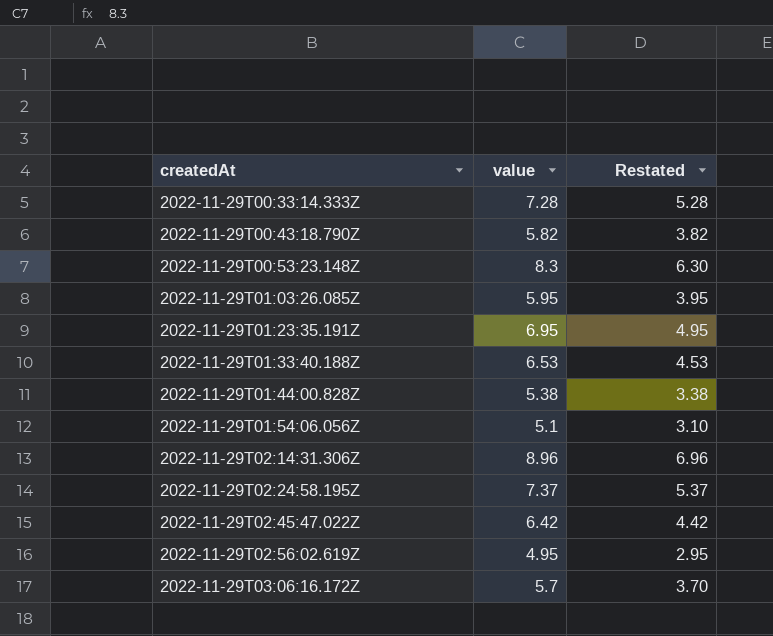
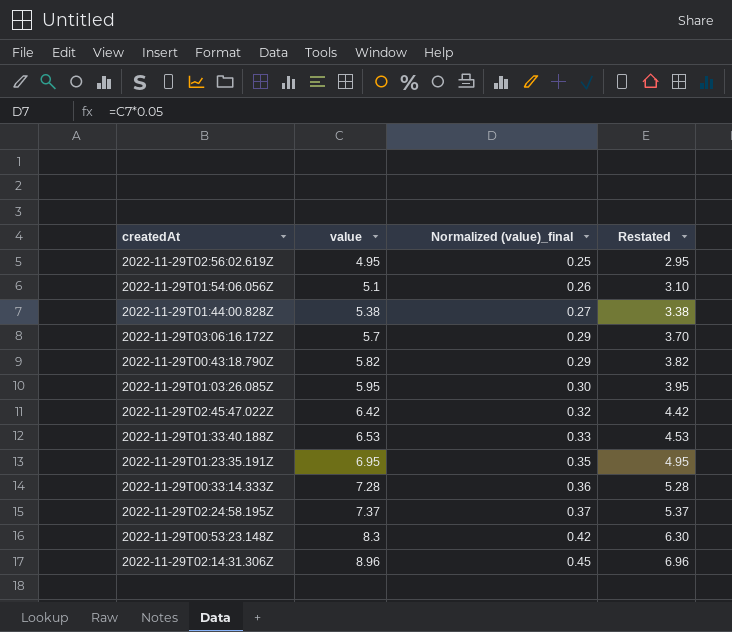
row order: createdAt ascending -> value ascending
column Normalized (value)_final | formula: none -> [value] * 0.05

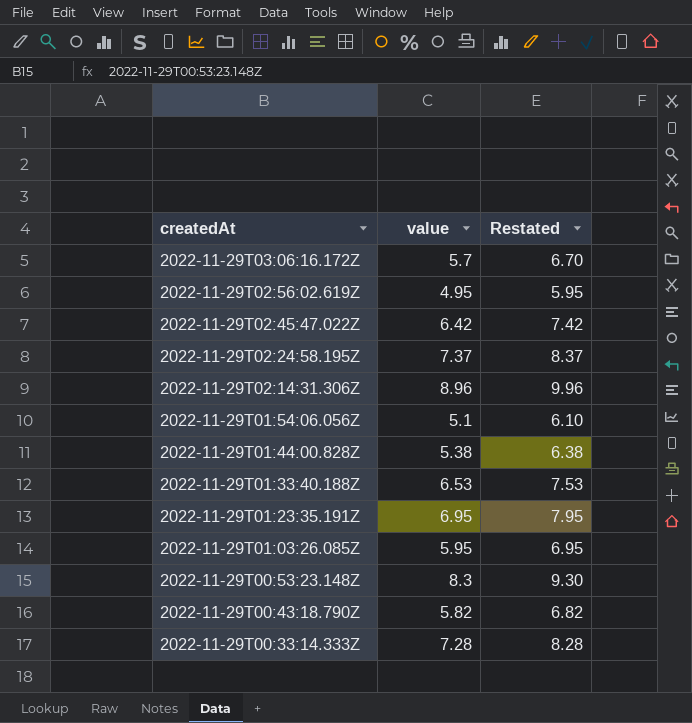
row order: value ascending -> createdAt descending
column Normalized (value)_final | formula: [value] * 0.05 -> none
column Restated | formula: [value] - 2 -> [value] + 1

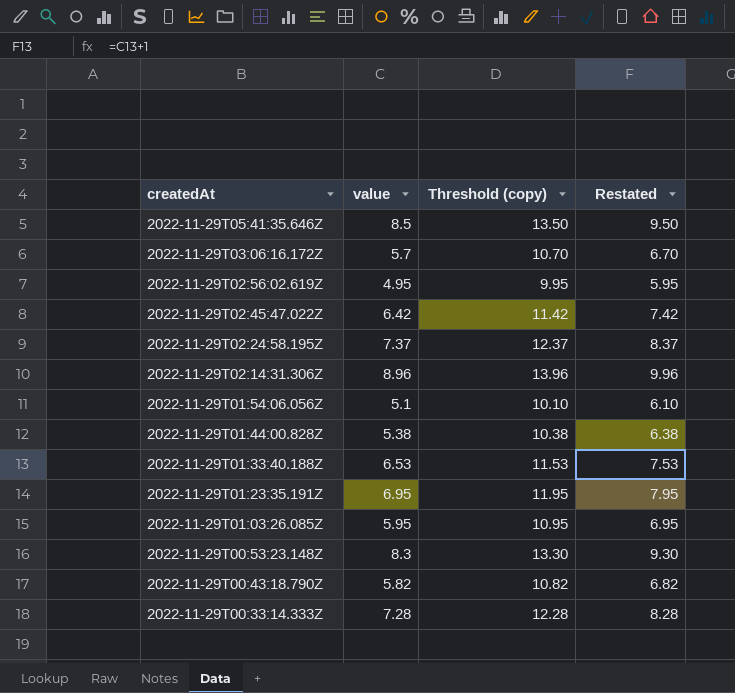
column Threshold (copy) | formula: none -> [value] + 5
row 2022-11-29T05:41:35.646Z: none -> 8.5 | 13.50 | 9.50

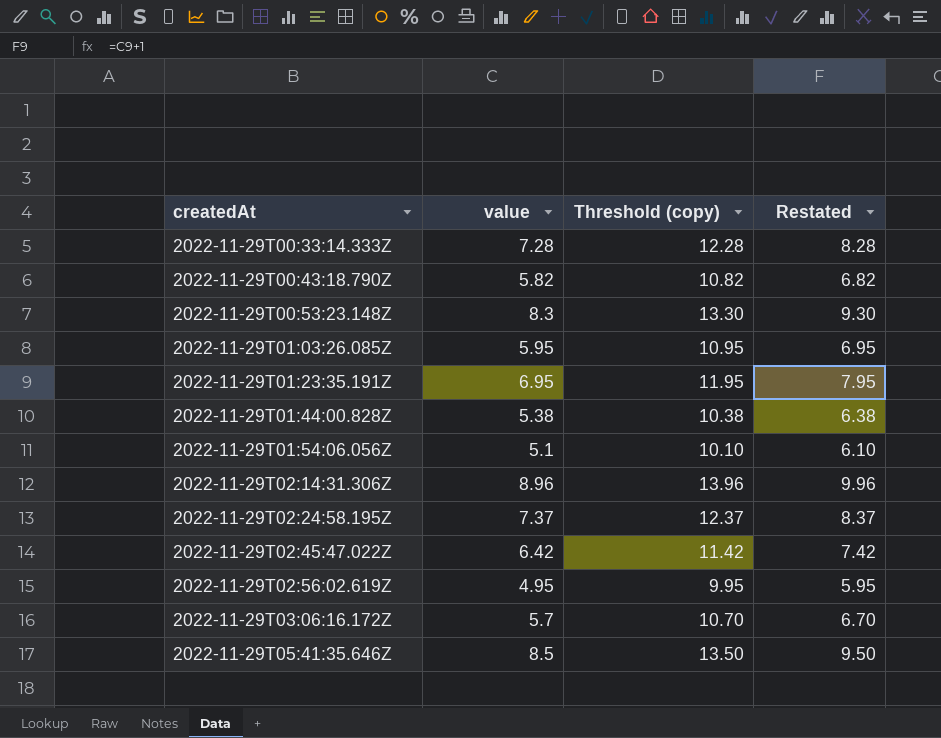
row order: createdAt descending -> createdAt ascending
row 2022-11-29T01:33:40.188Z: 6.53 | 11.53 | 7.53 -> none

